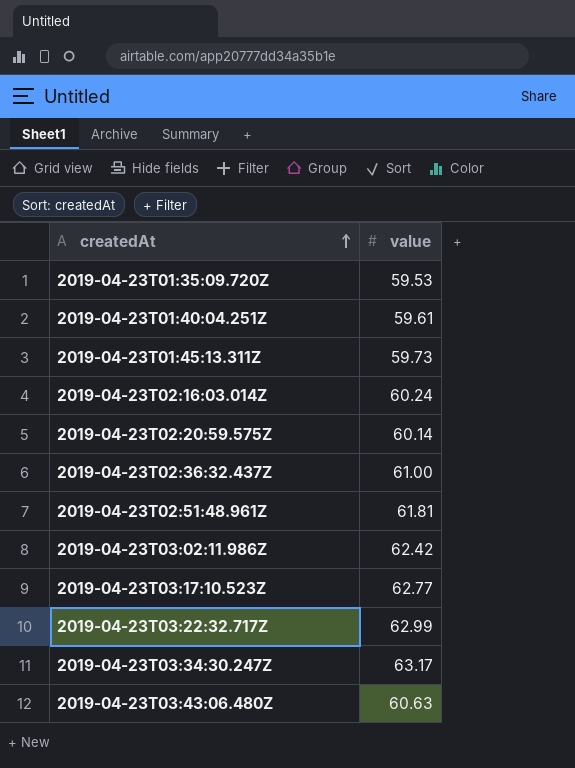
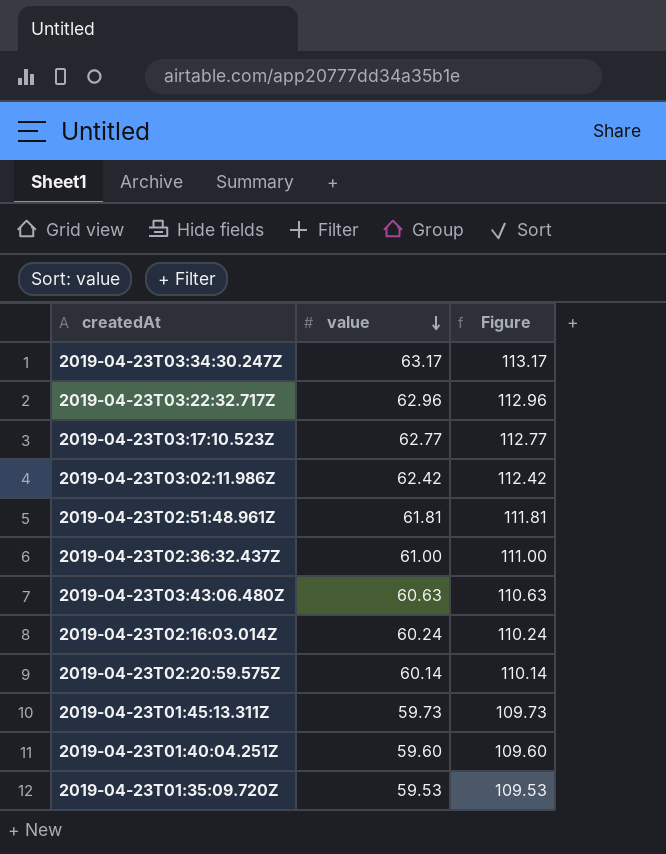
row order: createdAt ascending -> value descending
column Figure | formula: none -> [value] + 50
2019-04-23T03:22:32.717Z | value: 62.99 -> 62.96
2019-04-23T01:40:04.251Z | value: 59.61 -> 59.60

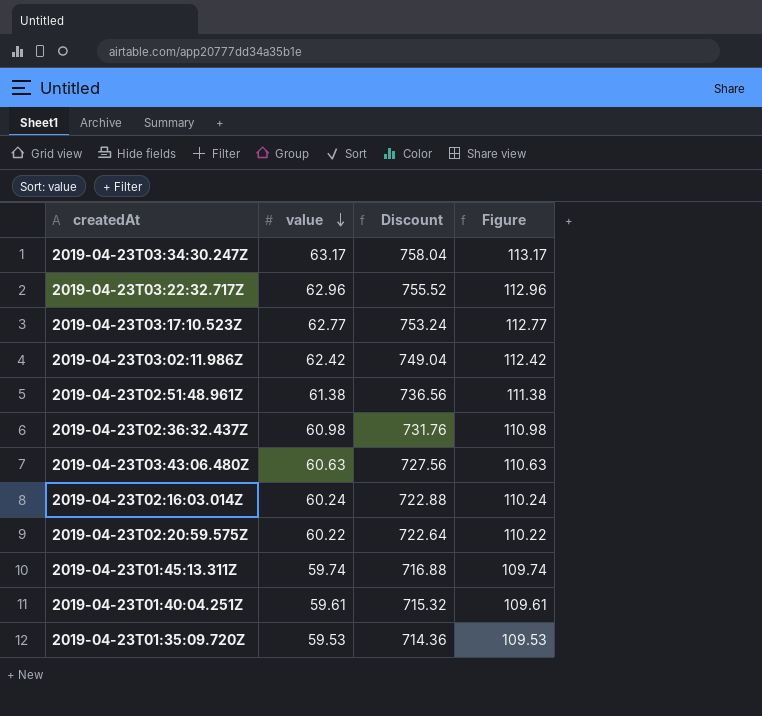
column Discount | formula: none -> [value] * 12
2019-04-23T02:51:48.961Z | value: 61.81 -> 61.38
2019-04-23T02:51:48.961Z | Figure: 111.81 -> 111.38
2019-04-23T02:36:32.437Z | value: 61.00 -> 60.98
2019-04-23T02:36:32.437Z | Figure: 111.00 -> 110.98
2019-04-23T02:20:59.575Z | value: 60.14 -> 60.22
2019-04-23T02:20:59.575Z | Figure: 110.14 -> 110.22
2019-04-23T01:45:13.311Z | value: 59.73 -> 59.74
2019-04-23T01:45:13.311Z | Figure: 109.73 -> 109.74
2019-04-23T01:40:04.251Z | value: 59.60 -> 59.61
2019-04-23T01:40:04.251Z | Figure: 109.60 -> 109.61

